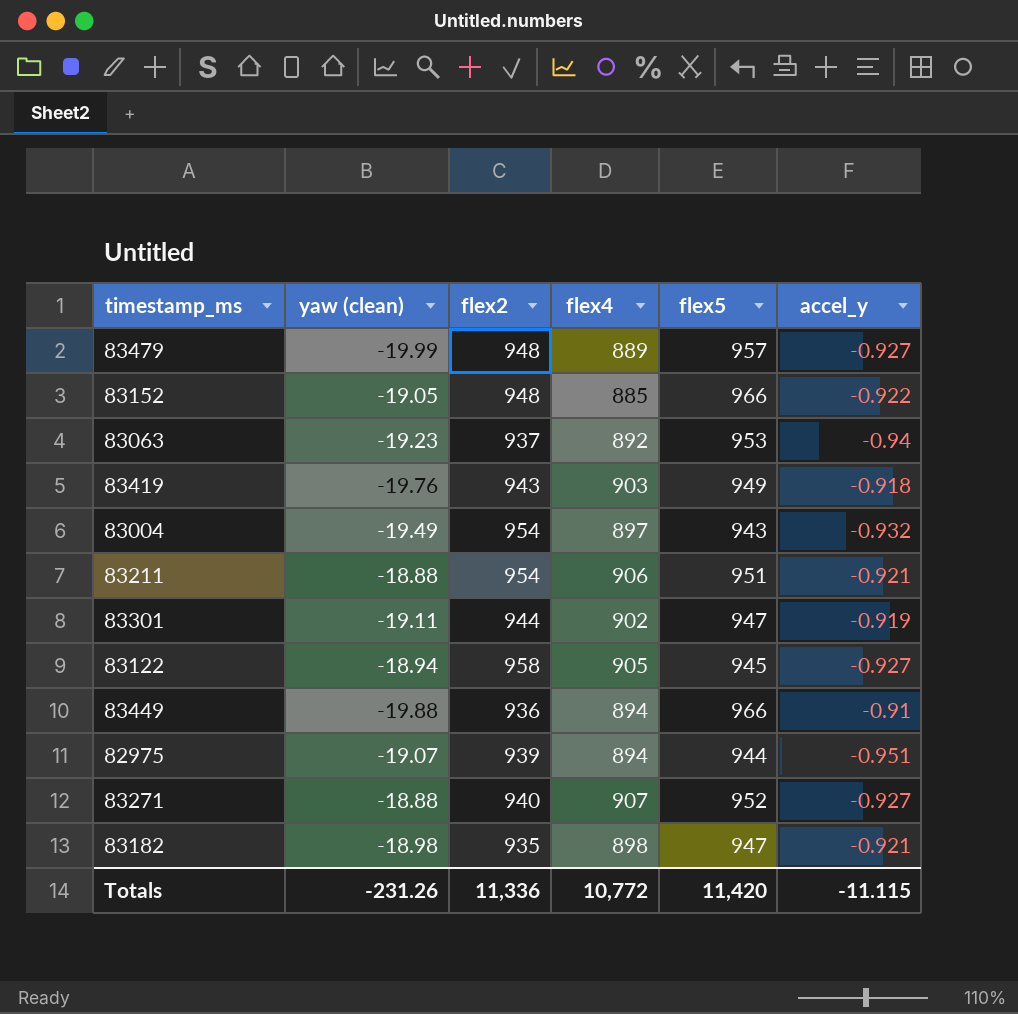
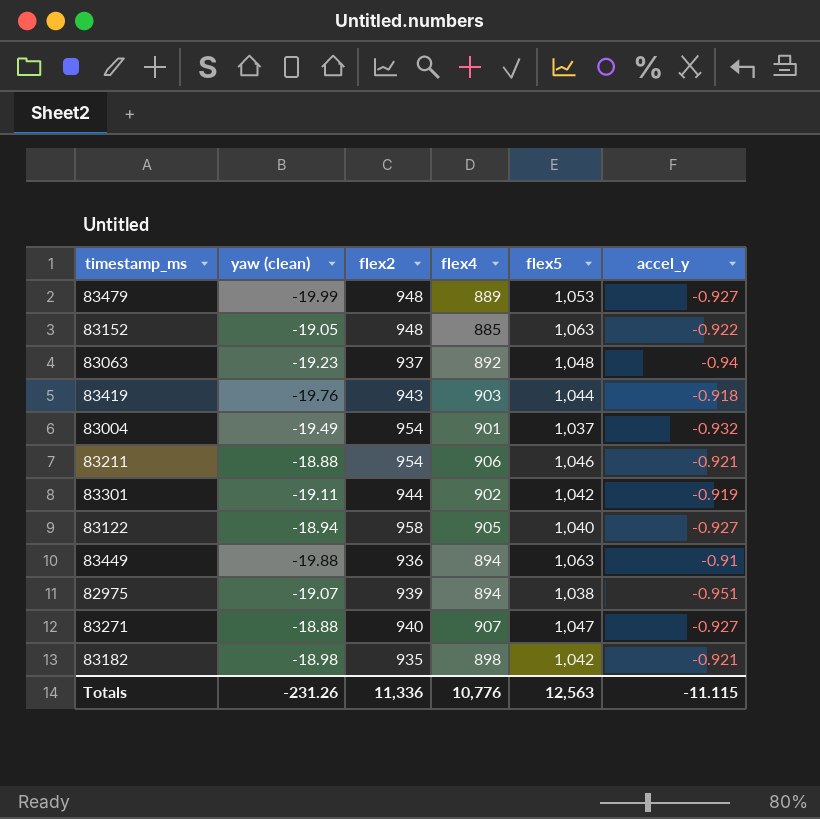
83479 | flex5: 957 -> 1,053
83152 | flex5: 966 -> 1,063
83063 | flex5: 953 -> 1,048
83419 | flex5: 949 -> 1,044
83004 | flex4: 897 -> 901
83004 | flex5: 943 -> 1,037
83211 | flex5: 951 -> 1,046
83301 | flex5: 947 -> 1,042
83122 | flex5: 945 -> 1,040
83449 | flex5: 966 -> 1,063
82975 | flex5: 944 -> 1,038
83271 | flex5: 952 -> 1,047
83182 | flex5: 947 -> 1,042
Totals | flex4: 10,772 -> 10,776
Totals | flex5: 11,420 -> 12,563

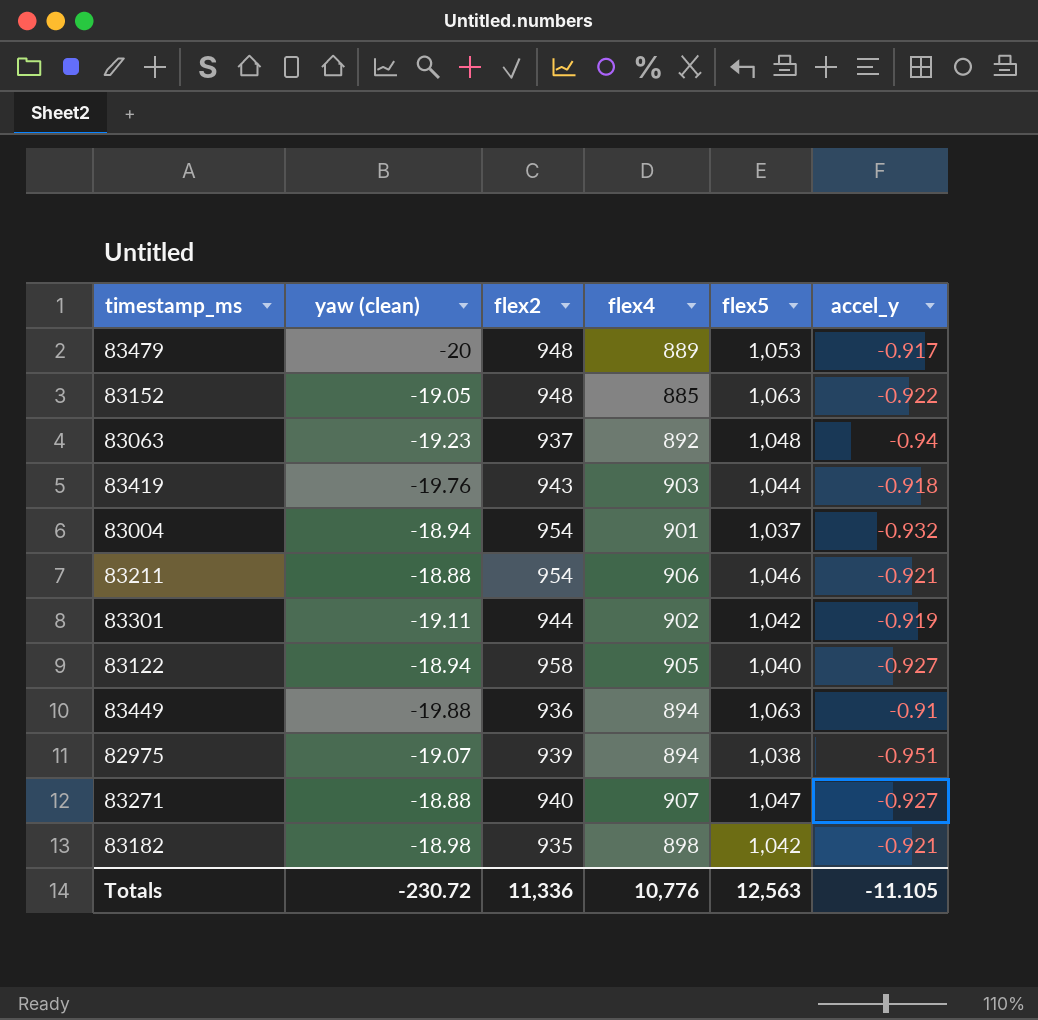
83479 | yaw (clean): -19.99 -> -20
83479 | accel_y: -0.927 -> -0.917
83004 | yaw (clean): -19.49 -> -18.94
Totals | yaw (clean): -231.26 -> -230.72
Totals | accel_y: -11.115 -> -11.105

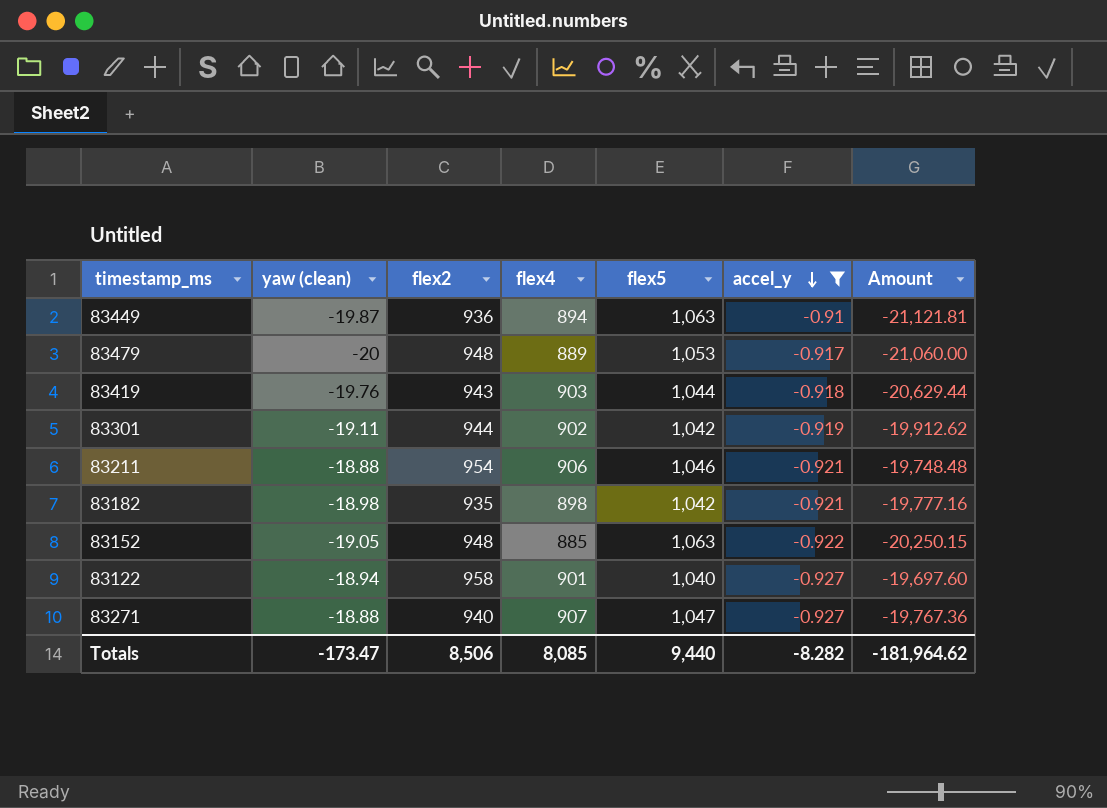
filter: none -> accel_y >= -0.927
row order: none -> accel_y descending
column Amount | formula: none -> [yaw (clean)] * [flex5]
83449 | yaw (clean): -19.88 -> -19.87
83122 | flex4: 905 -> 901
Totals | yaw (clean): -230.72 -> -173.47
Totals | flex2: 11,336 -> 8,506
Totals | flex4: 10,776 -> 8,085
Totals | flex5: 12,563 -> 9,440
Totals | accel_y: -11.105 -> -8.282

